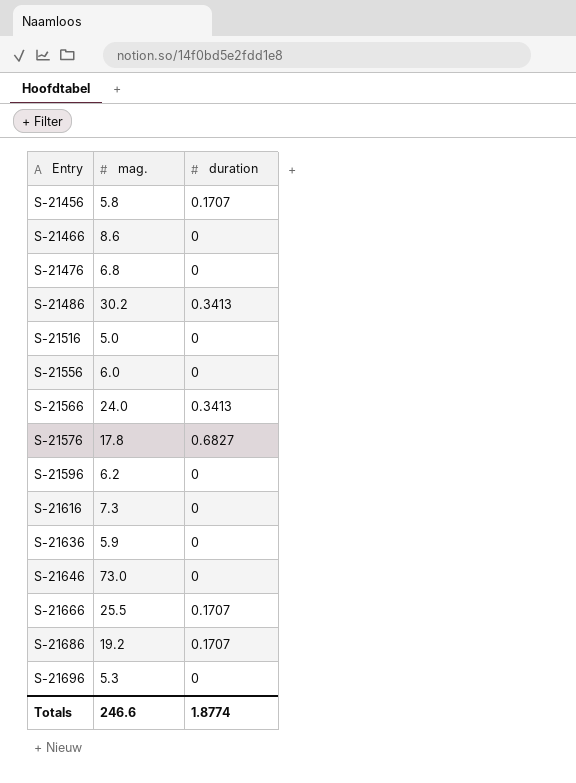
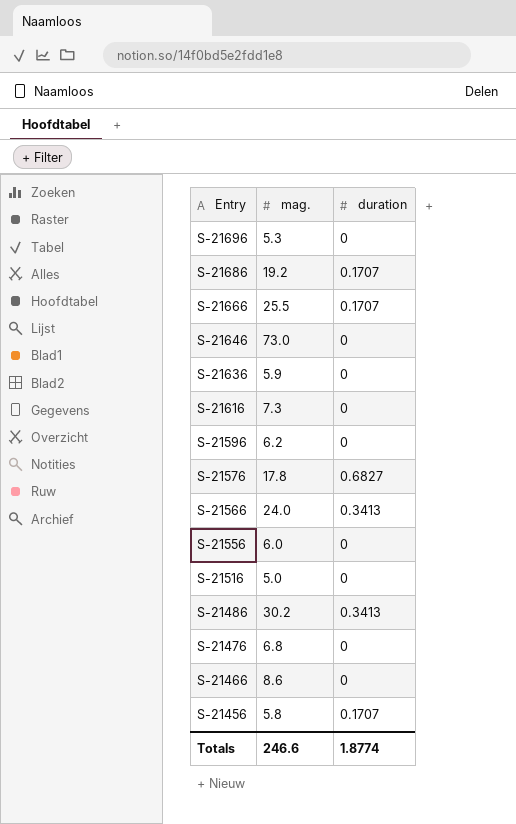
row order: Entry ascending -> Entry descending

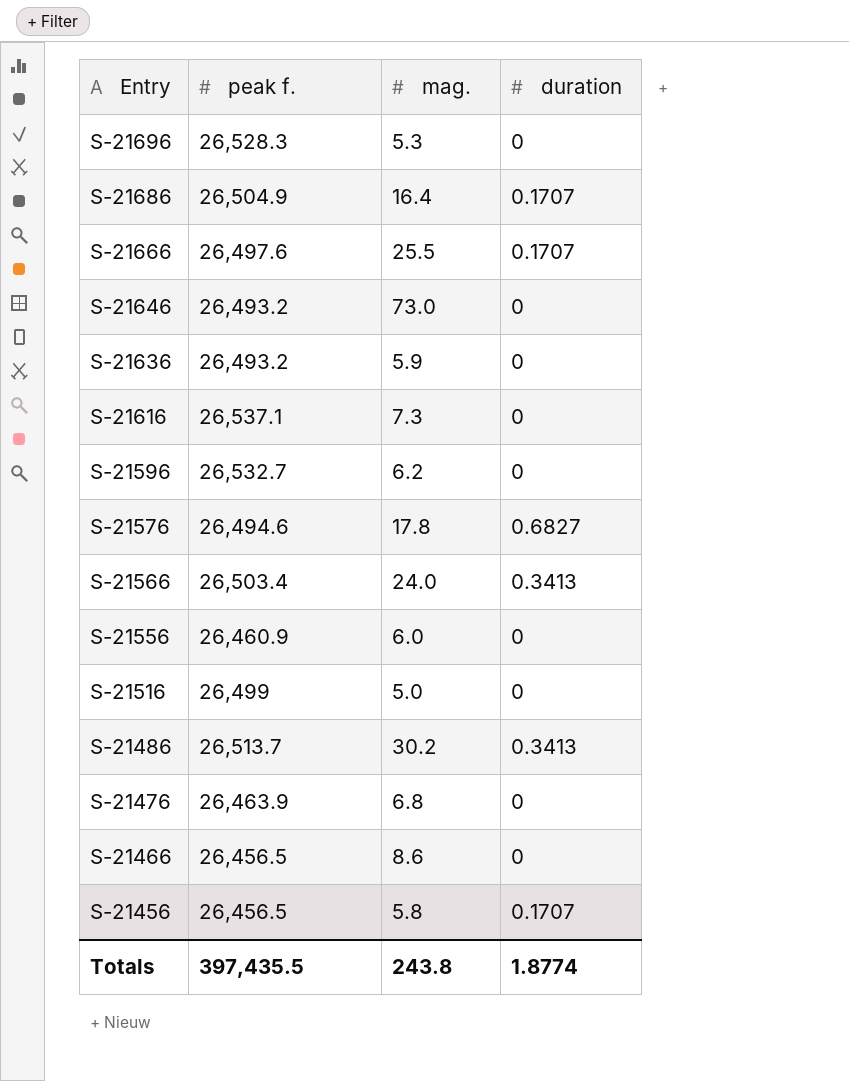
column peak f. | position: none -> 2
S-21686 | mag.: 19.2 -> 16.4
Totals | mag.: 246.6 -> 243.8

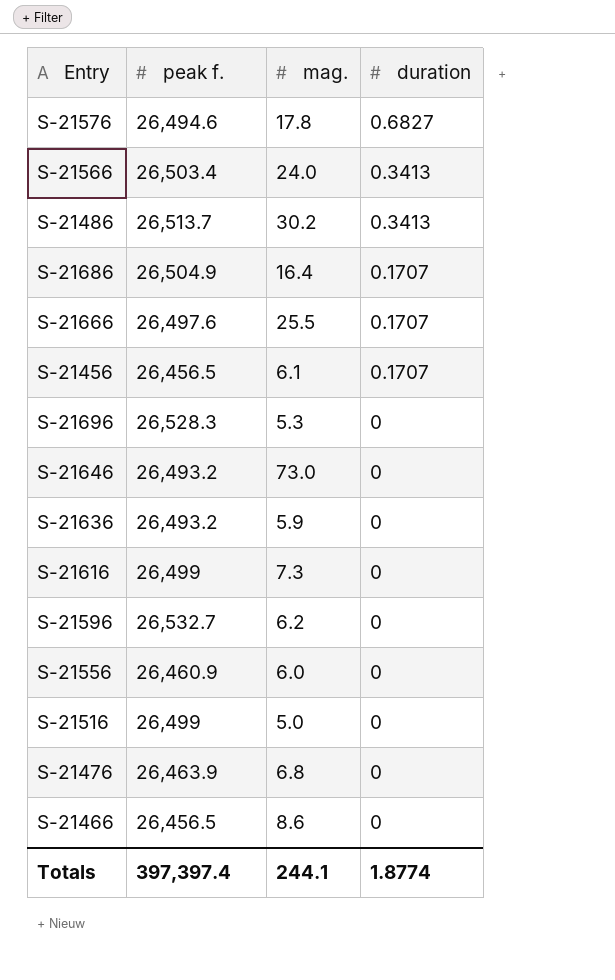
row order: Entry descending -> duration descending
S-21456 | mag.: 5.8 -> 6.1
S-21616 | peak f.: 26,537.1 -> 26,499
Totals | peak f.: 397,435.5 -> 397,397.4
Totals | mag.: 243.8 -> 244.1

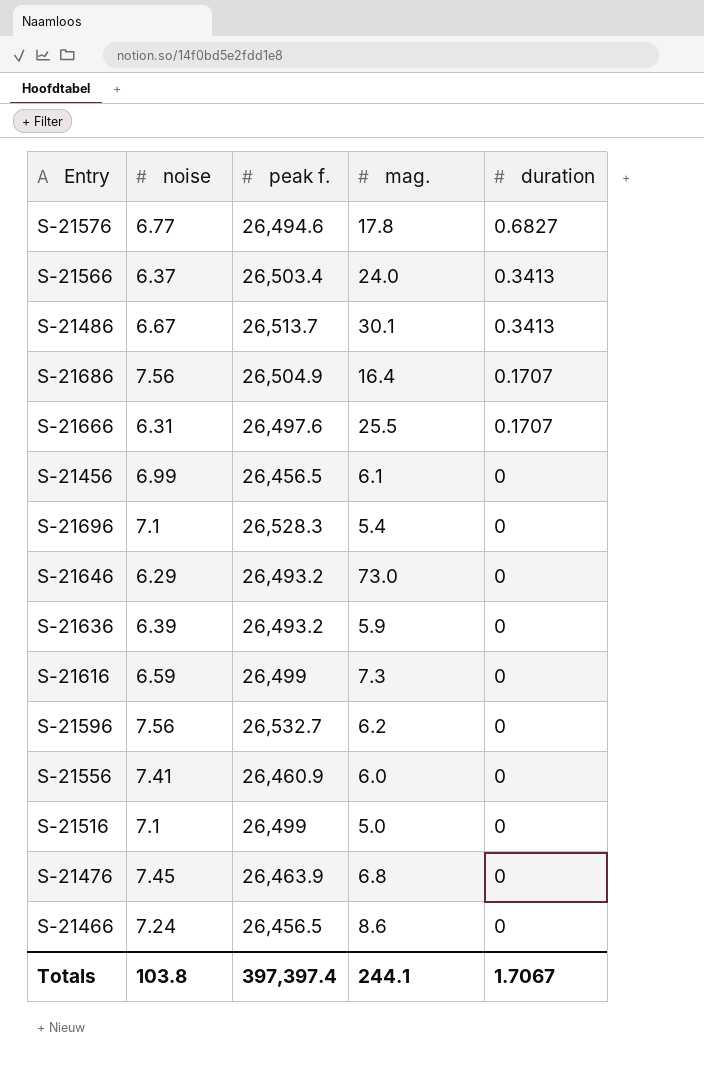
column noise | position: none -> 2
S-21486 | mag.: 30.2 -> 30.1
S-21456 | duration: 0.1707 -> 0
S-21696 | mag.: 5.3 -> 5.4
Totals | duration: 1.8774 -> 1.7067

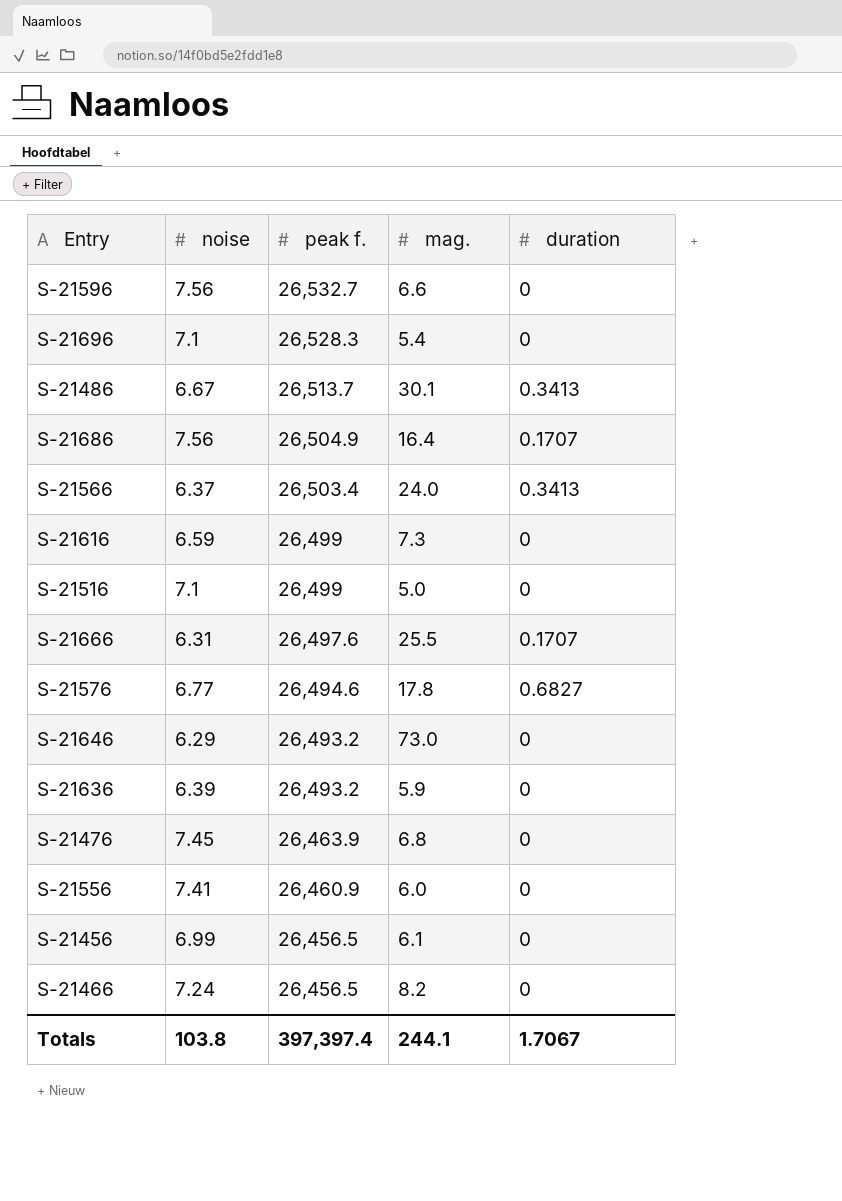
row order: duration descending -> peak f. descending
S-21596 | mag.: 6.2 -> 6.6
S-21466 | mag.: 8.6 -> 8.2

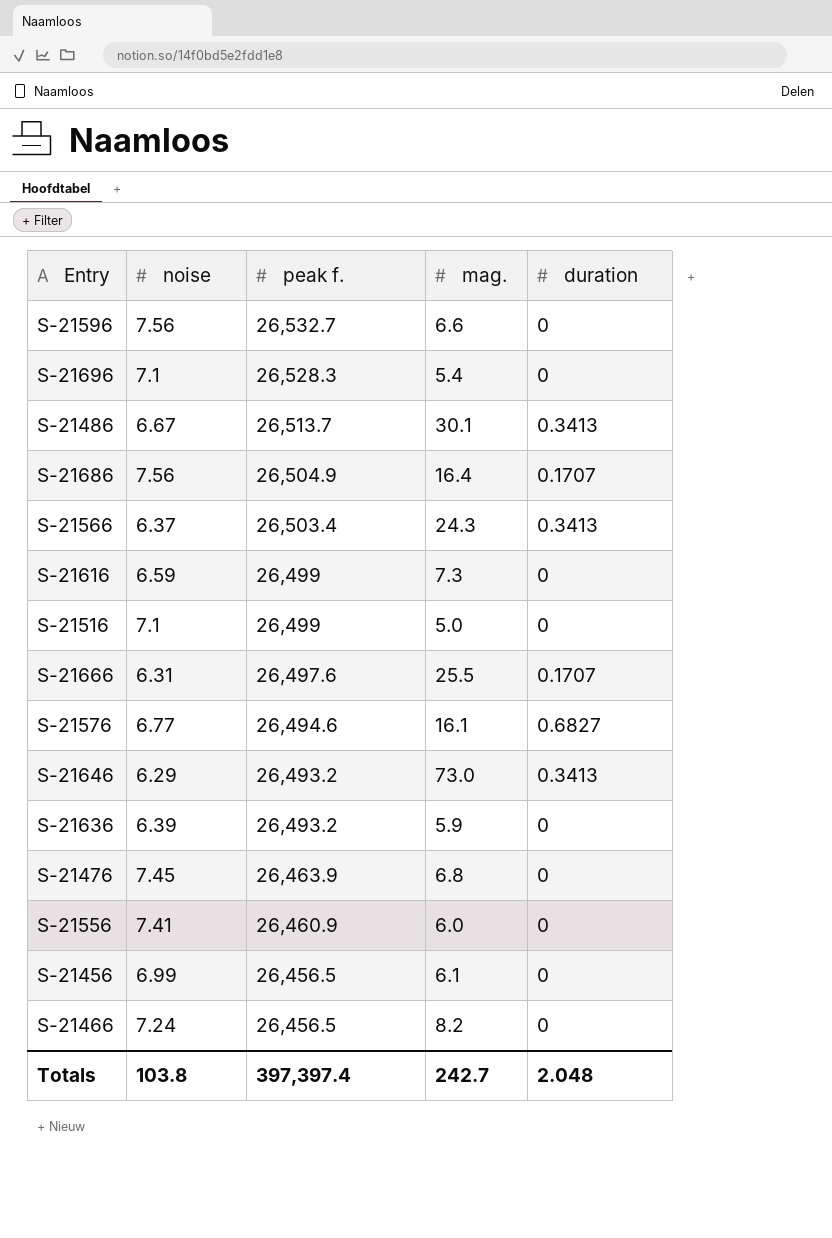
S-21566 | mag.: 24.0 -> 24.3
S-21576 | mag.: 17.8 -> 16.1
S-21646 | duration: 0 -> 0.3413
Totals | mag.: 244.1 -> 242.7
Totals | duration: 1.7067 -> 2.048

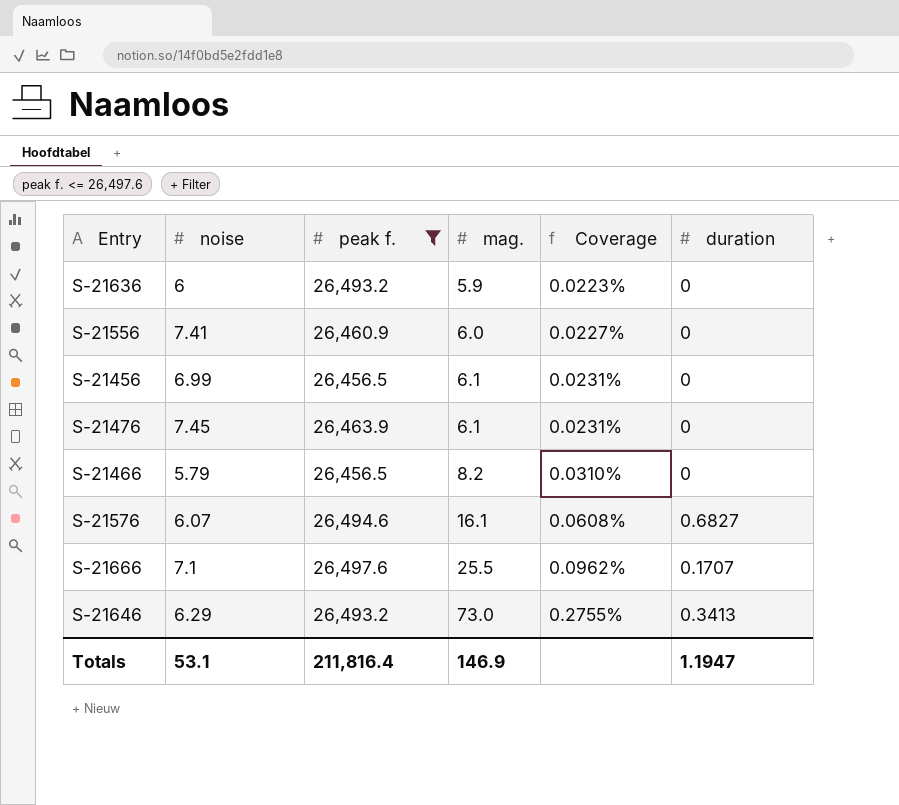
filter: none -> peak f. <= 26,497.6
row order: peak f. descending -> mag. ascending
column Coverage | formula: none -> [mag.] / [peak f.]
S-21636 | noise: 6.39 -> 6
S-21476 | mag.: 6.8 -> 6.1
S-21466 | noise: 7.24 -> 5.79
S-21576 | noise: 6.77 -> 6.07
S-21666 | noise: 6.31 -> 7.1
Totals | noise: 103.8 -> 53.1
Totals | peak f.: 397,397.4 -> 211,816.4
Totals | mag.: 242.7 -> 146.9
Totals | duration: 2.048 -> 1.1947

